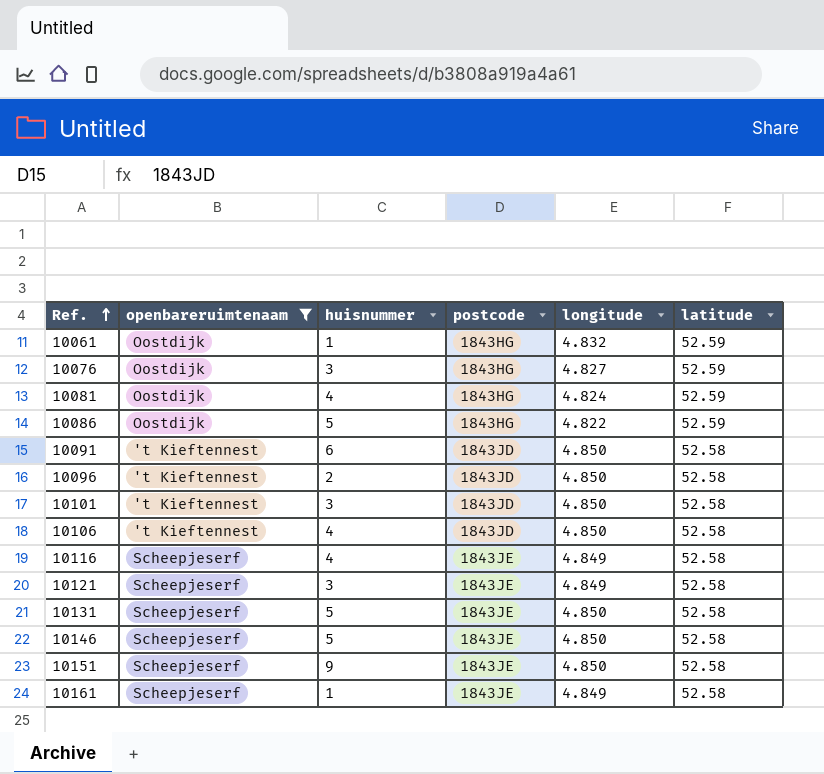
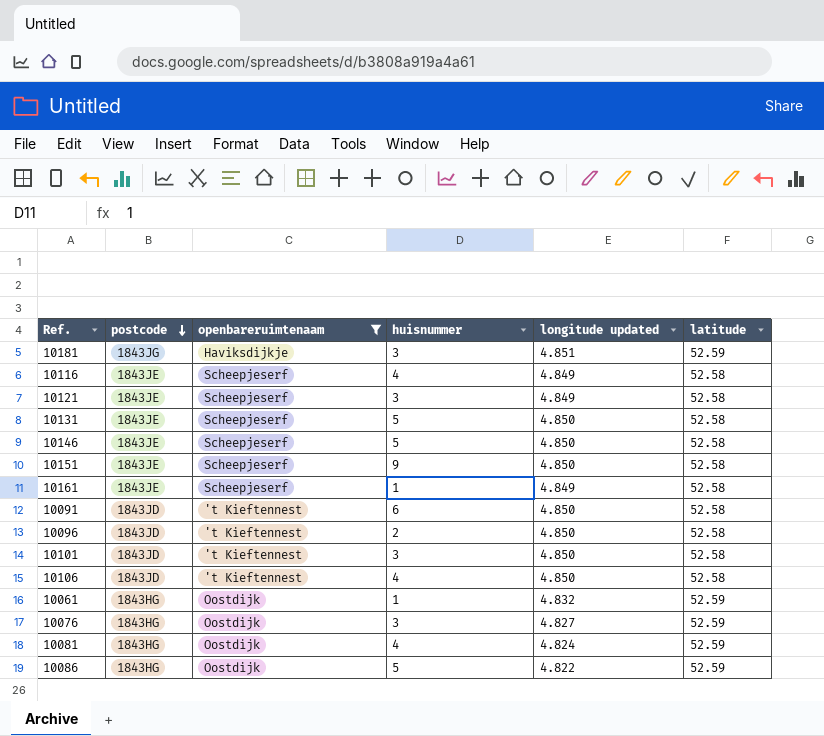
row order: Ref. ascending -> postcode descending
column postcode | position: 4 -> 2
column name: longitude -> longitude updated
row 10181: none -> 1843JG | Haviksdijkje | 3 | 4.851 | 52.59

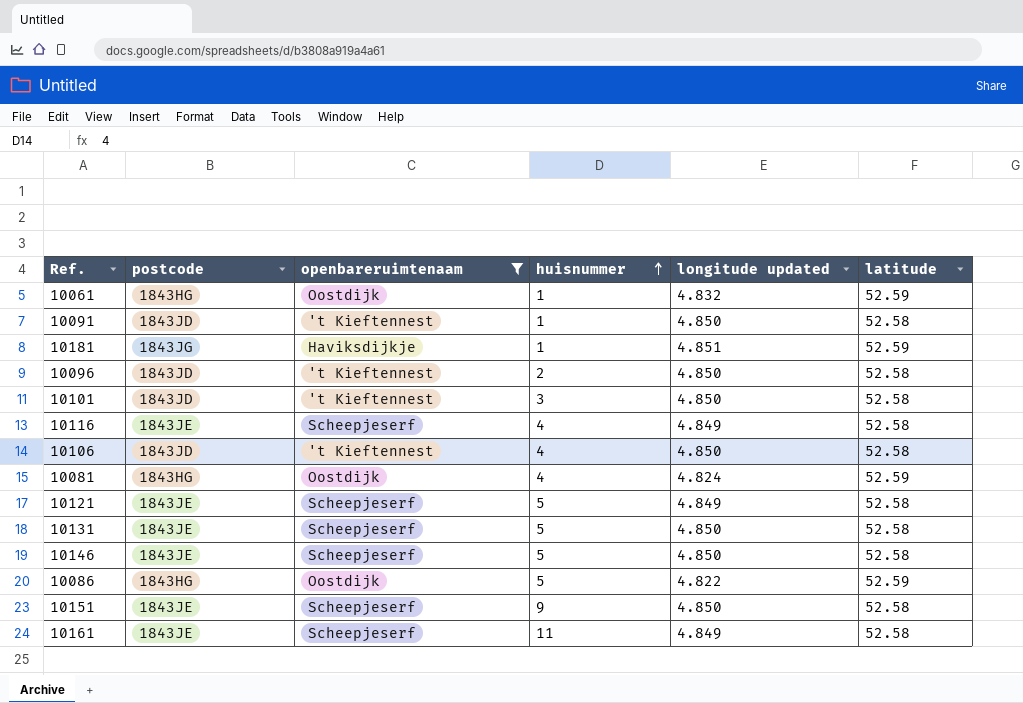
row order: postcode descending -> huisnummer ascending
row 10076: 1843HG | Oostdijk | 3 | 4.827 | 52.59 -> none
10091 | huisnummer: 6 -> 1
10181 | huisnummer: 3 -> 1
10121 | huisnummer: 3 -> 5
10161 | huisnummer: 1 -> 11

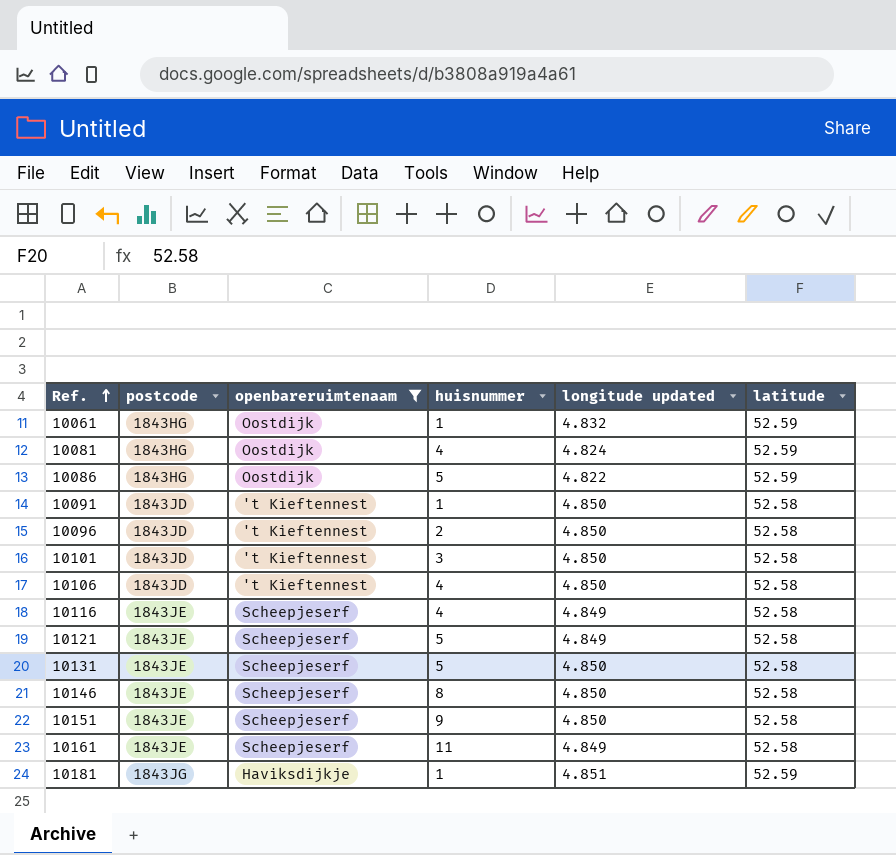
row order: huisnummer ascending -> Ref. ascending
10146 | huisnummer: 5 -> 8

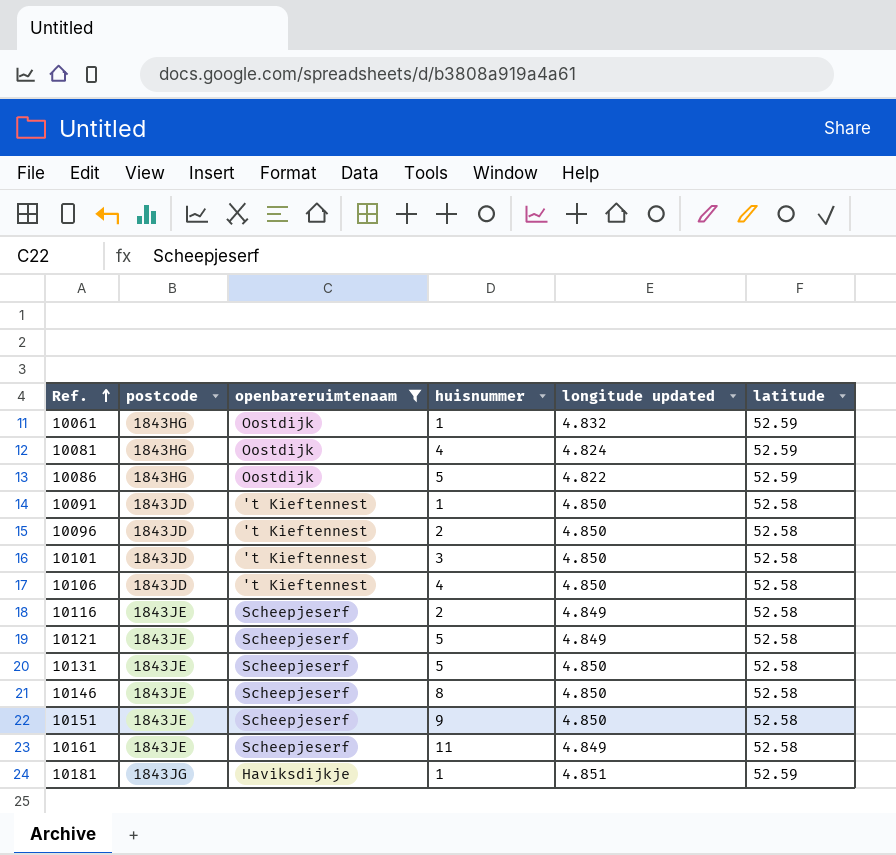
10116 | huisnummer: 4 -> 2

